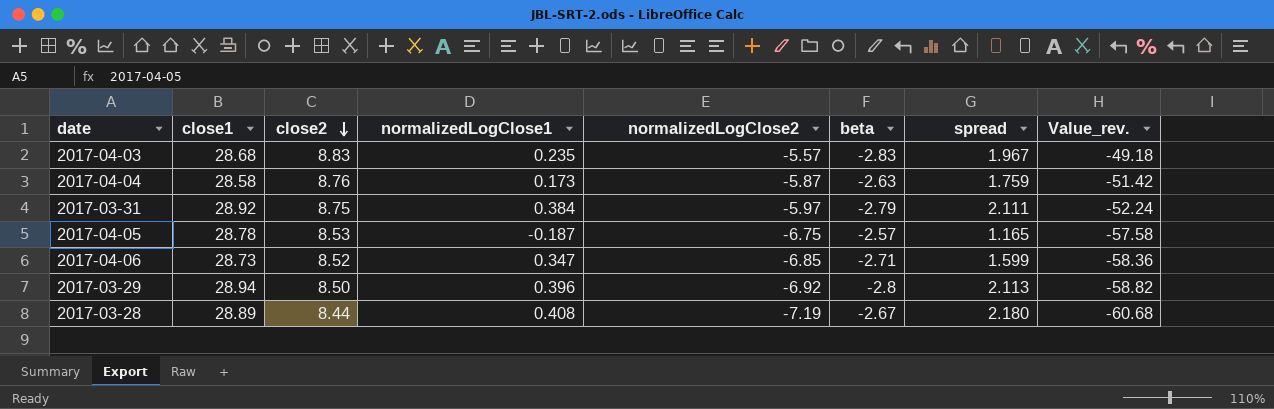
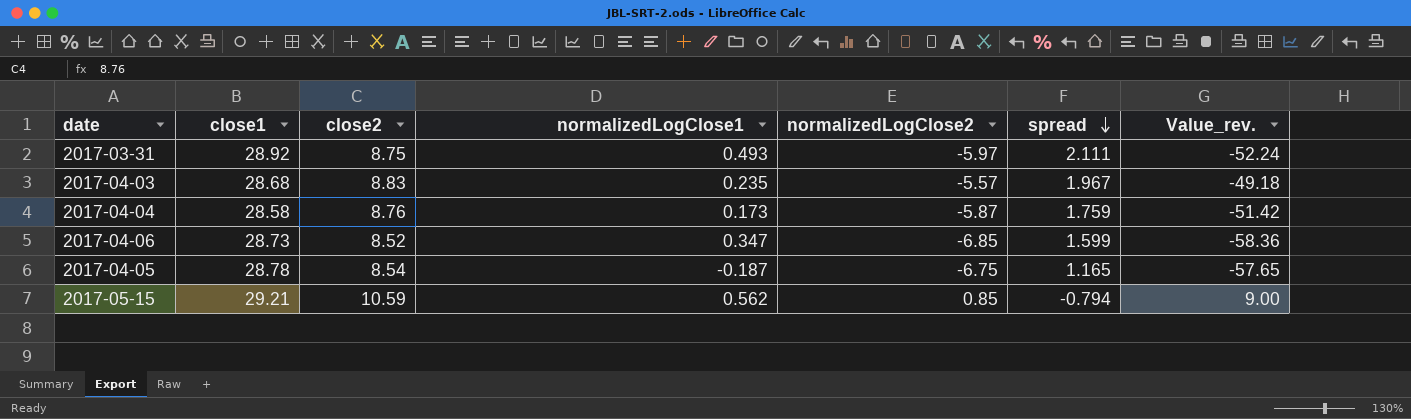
row order: close2 descending -> spread descending
column beta | position: 6 -> none
row 2017-03-29: 28.94 | 8.50 | 0.396 | -6.92 | -2.8 | 2.113 | -58.82 -> none
row 2017-03-28: 28.89 | 8.44 | 0.408 | -7.19 | -2.67 | 2.180 | -60.68 -> none
2017-03-31 | normalizedLogClose1: 0.384 -> 0.493
2017-04-05 | close2: 8.53 -> 8.54
2017-04-05 | Value_rev.: -57.58 -> -57.65
row 2017-05-15: none -> 29.21 | 10.59 | 0.562 | 0.85 | -0.794 | 9.00

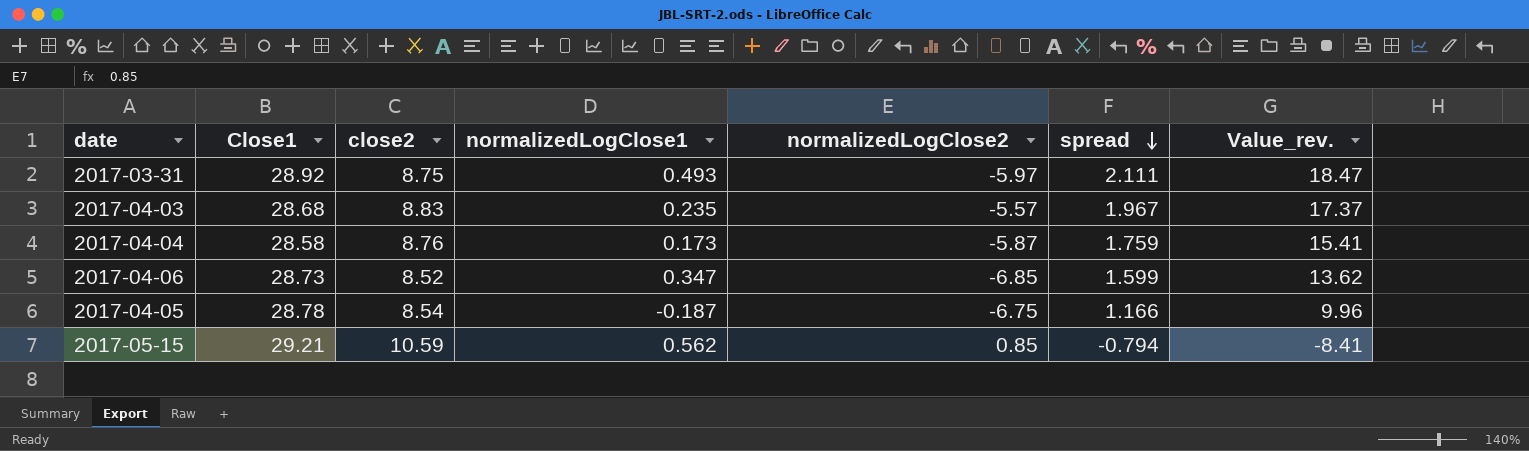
column name: close1 -> Close1
column Value_rev. | formula: [close2] * [normalizedLogClose2] -> [close2] * [spread]
2017-04-05 | spread: 1.165 -> 1.166

